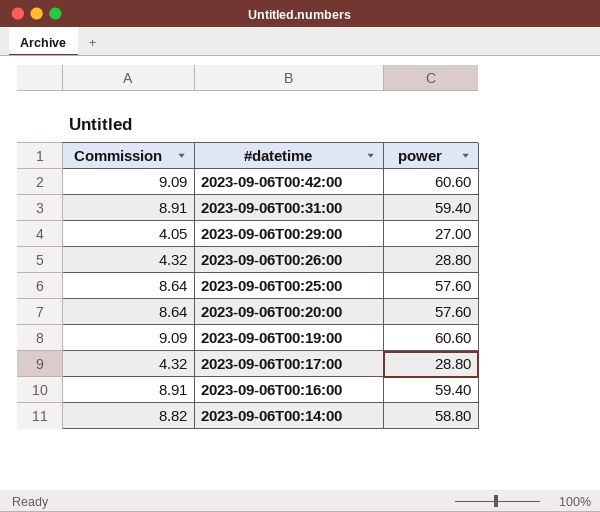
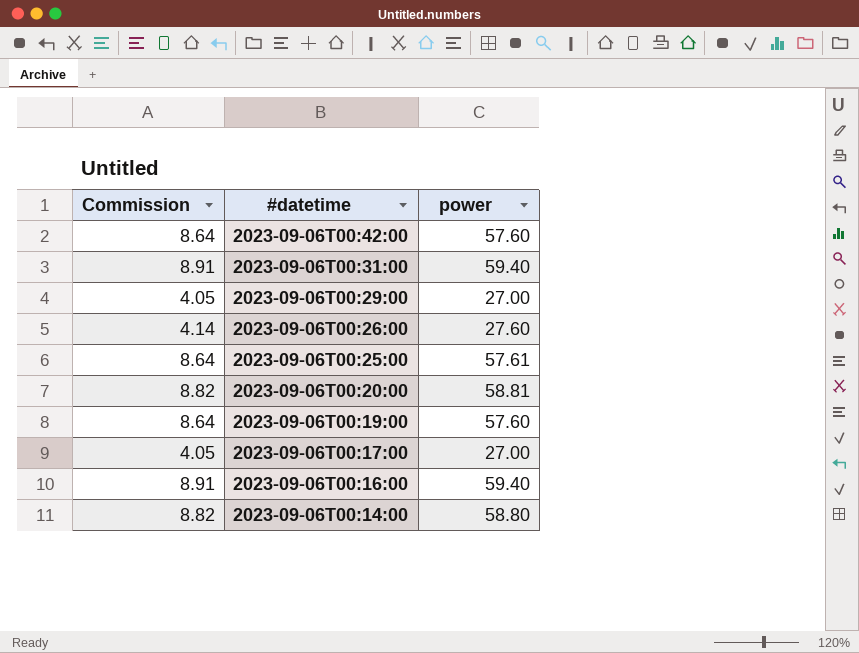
2023-09-06T00:42:00 | Commission: 9.09 -> 8.64
2023-09-06T00:42:00 | power: 60.60 -> 57.60
2023-09-06T00:26:00 | Commission: 4.32 -> 4.14
2023-09-06T00:26:00 | power: 28.80 -> 27.60
2023-09-06T00:25:00 | power: 57.60 -> 57.61
2023-09-06T00:20:00 | Commission: 8.64 -> 8.82
2023-09-06T00:20:00 | power: 57.60 -> 58.81
2023-09-06T00:19:00 | Commission: 9.09 -> 8.64
2023-09-06T00:19:00 | power: 60.60 -> 57.60
2023-09-06T00:17:00 | Commission: 4.32 -> 4.05
2023-09-06T00:17:00 | power: 28.80 -> 27.00

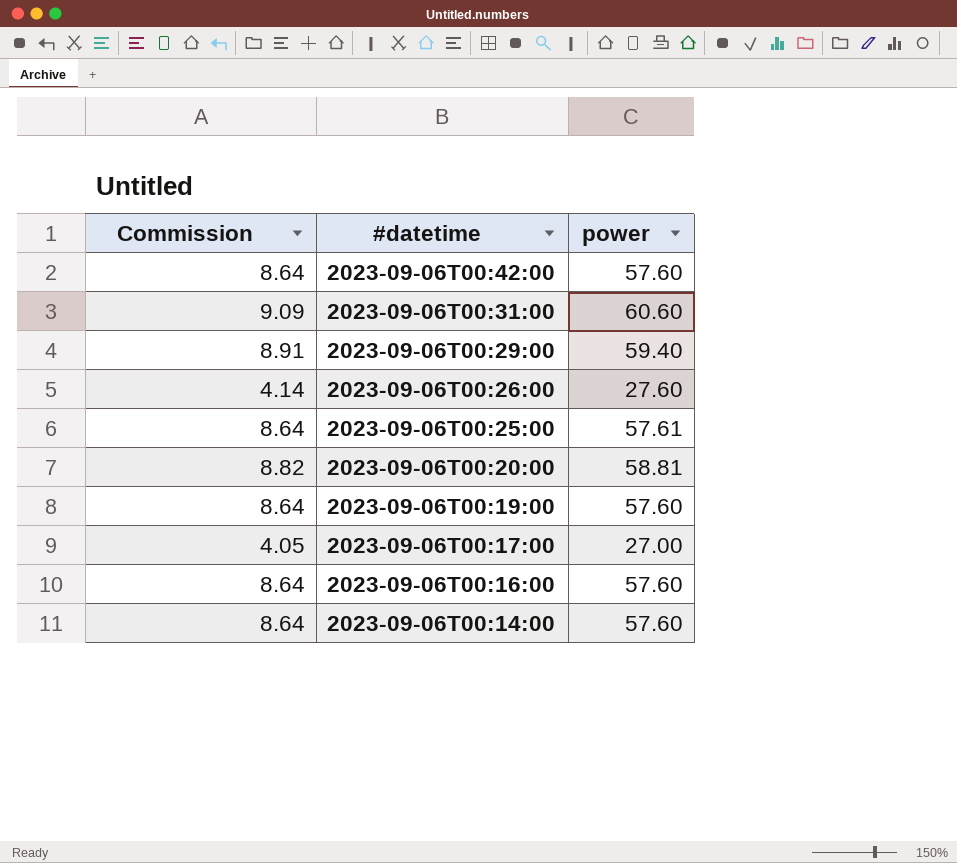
2023-09-06T00:31:00 | Commission: 8.91 -> 9.09
2023-09-06T00:31:00 | power: 59.40 -> 60.60
2023-09-06T00:29:00 | Commission: 4.05 -> 8.91
2023-09-06T00:29:00 | power: 27.00 -> 59.40
2023-09-06T00:16:00 | Commission: 8.91 -> 8.64
2023-09-06T00:16:00 | power: 59.40 -> 57.60
2023-09-06T00:14:00 | Commission: 8.82 -> 8.64
2023-09-06T00:14:00 | power: 58.80 -> 57.60

